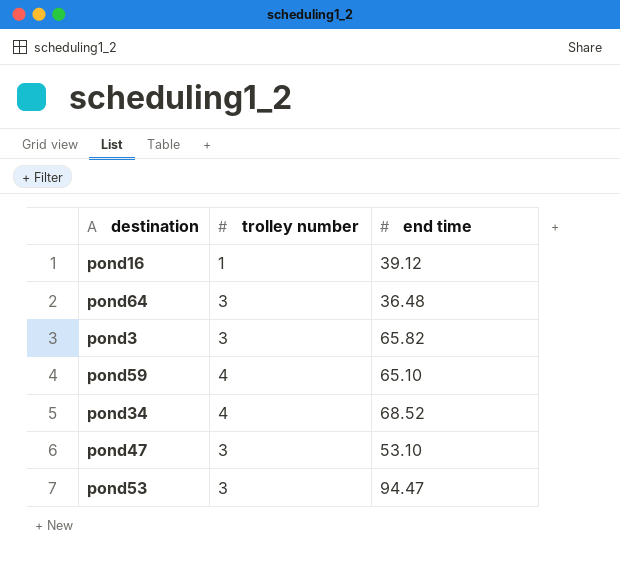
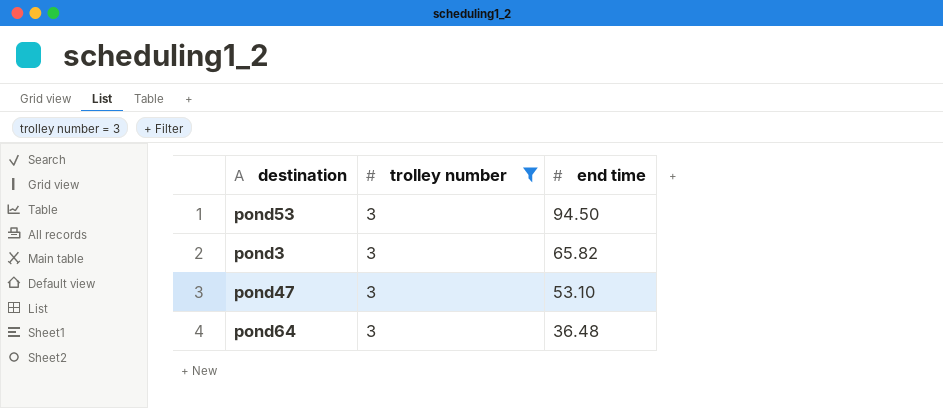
filter: none -> trolley number = 3
row order: none -> end time descending
pond53 | end time: 94.47 -> 94.50

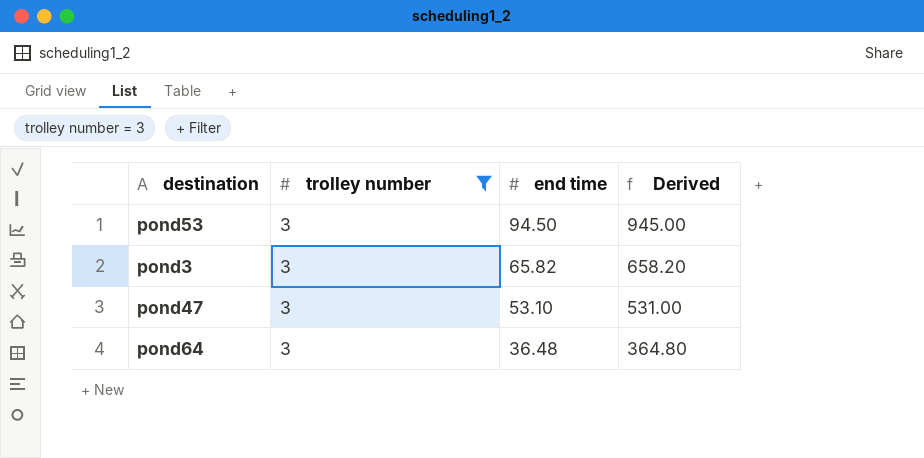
column Derived | formula: none -> [end time] * 10

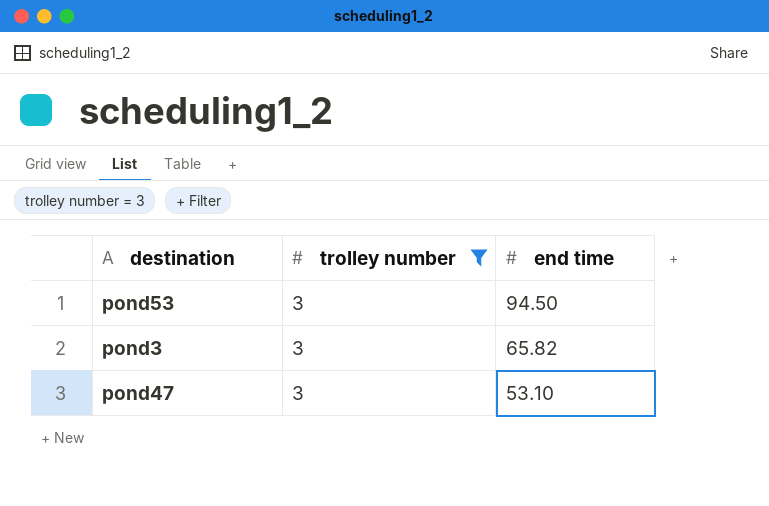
column Derived | formula: [end time] * 10 -> none
row pond64: 3 | 36.48 | 364.80 -> none

